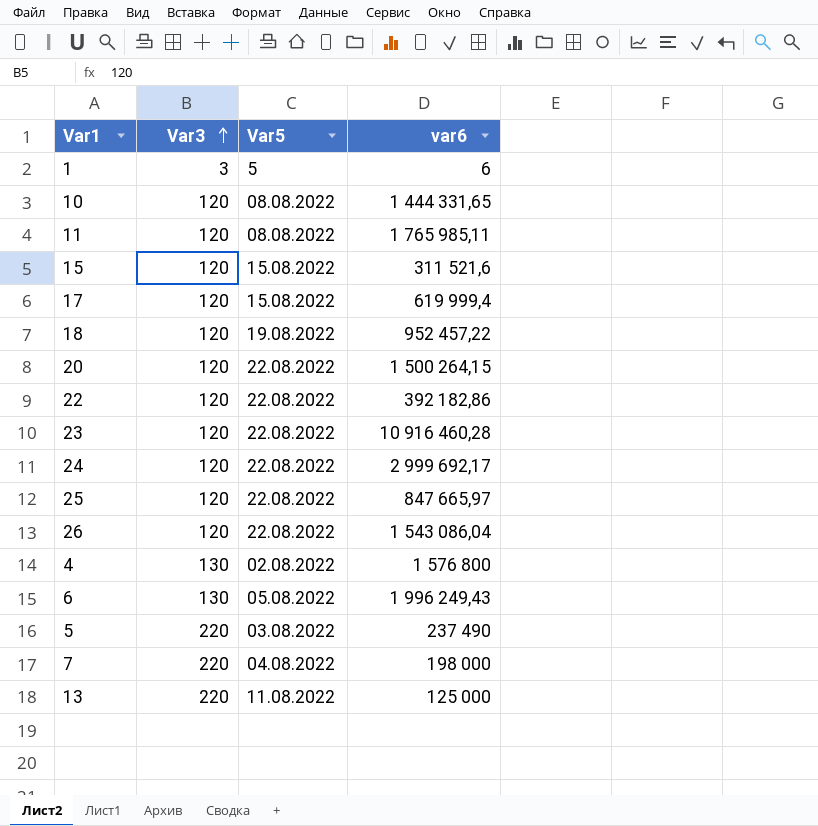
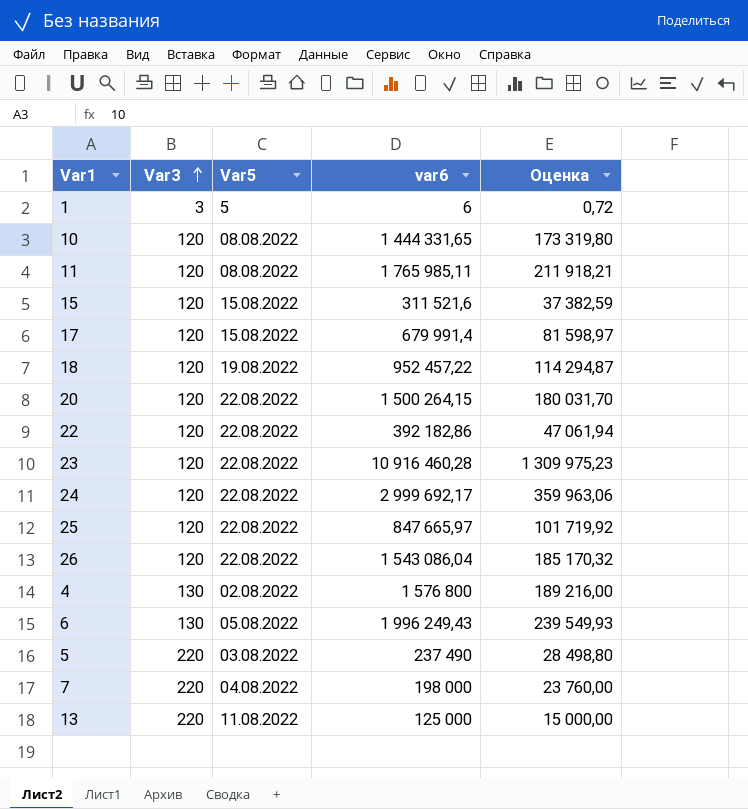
column Оценка | formula: none -> [var6] * 0,12
17 | var6: 619 999,4 -> 679 991,4

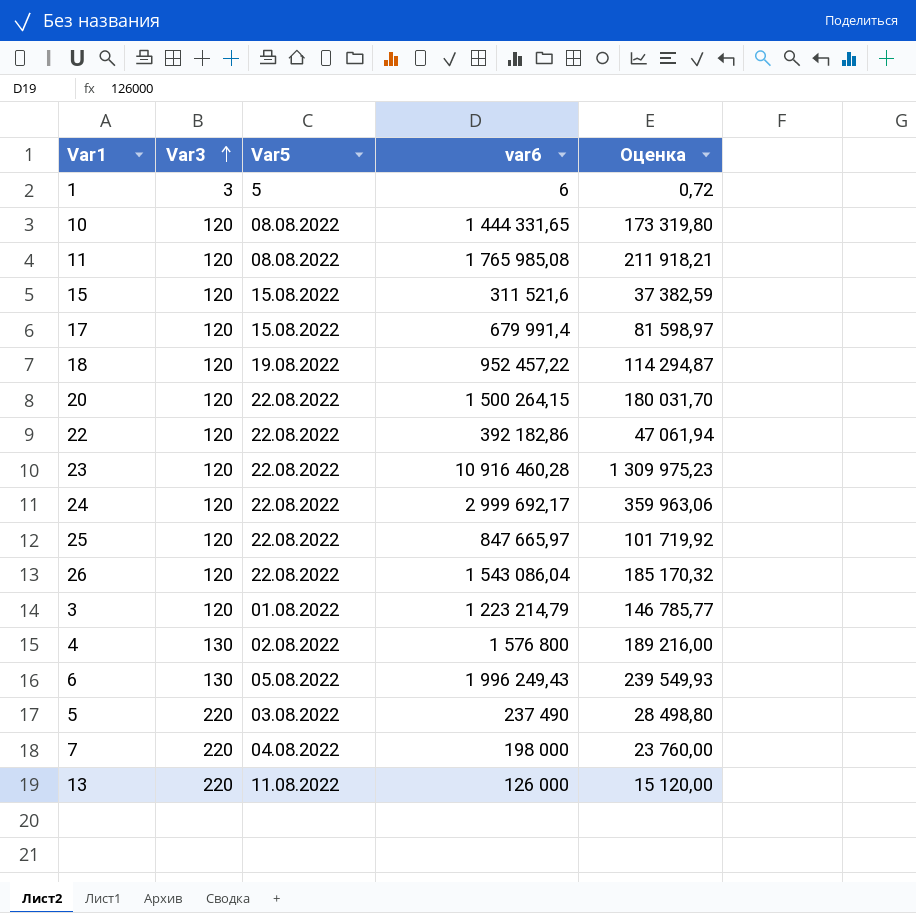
11 | var6: 1 765 985,11 -> 1 765 985,08
row 3: none -> 120 | 01.08.2022 | 1 223 214,79 | 146 785,77
13 | var6: 125 000 -> 126 000
13 | Оценка: 15 000,00 -> 15 120,00

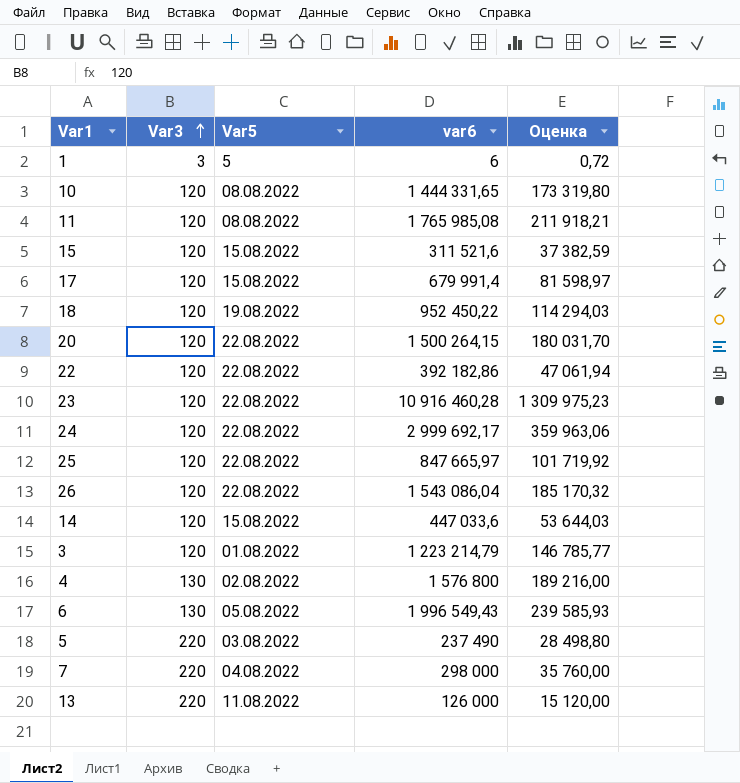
18 | var6: 952 457,22 -> 952 450,22
18 | Оценка: 114 294,87 -> 114 294,03
row 14: none -> 120 | 15.08.2022 | 447 033,6 | 53 644,03
6 | var6: 1 996 249,43 -> 1 996 549,43
6 | Оценка: 239 549,93 -> 239 585,93
7 | var6: 198 000 -> 298 000
7 | Оценка: 23 760,00 -> 35 760,00

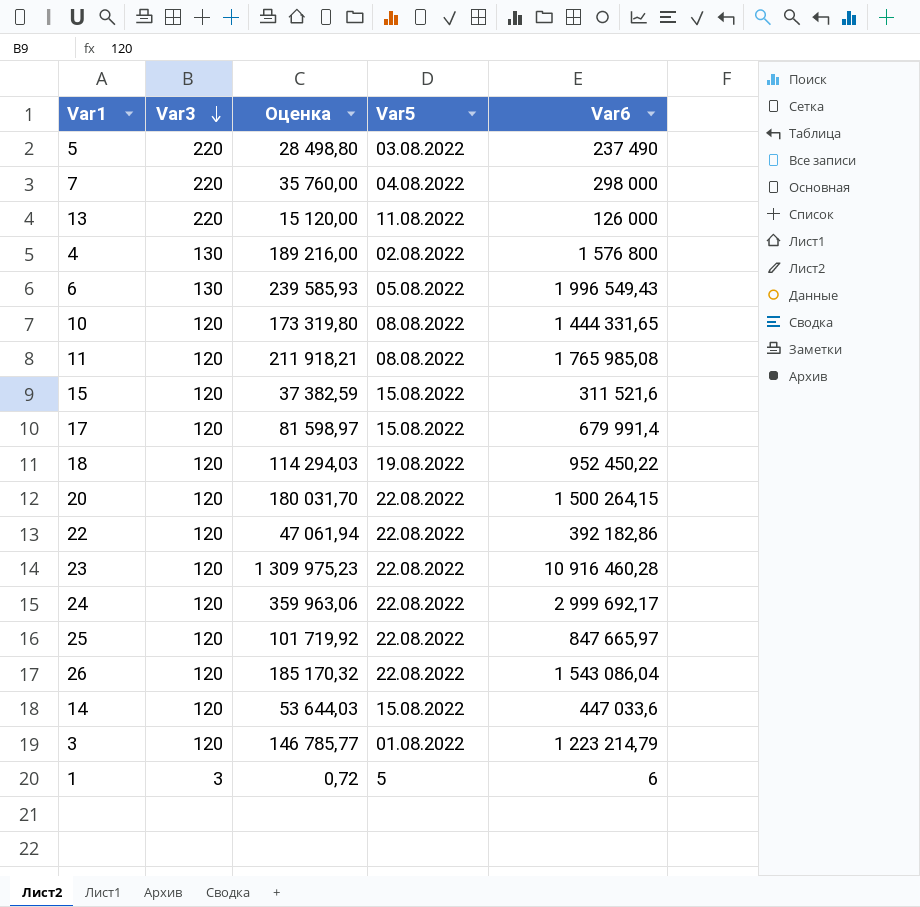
row order: Var3 ascending -> Var3 descending
column Оценка | position: 5 -> 3
column name: var6 -> Var6

